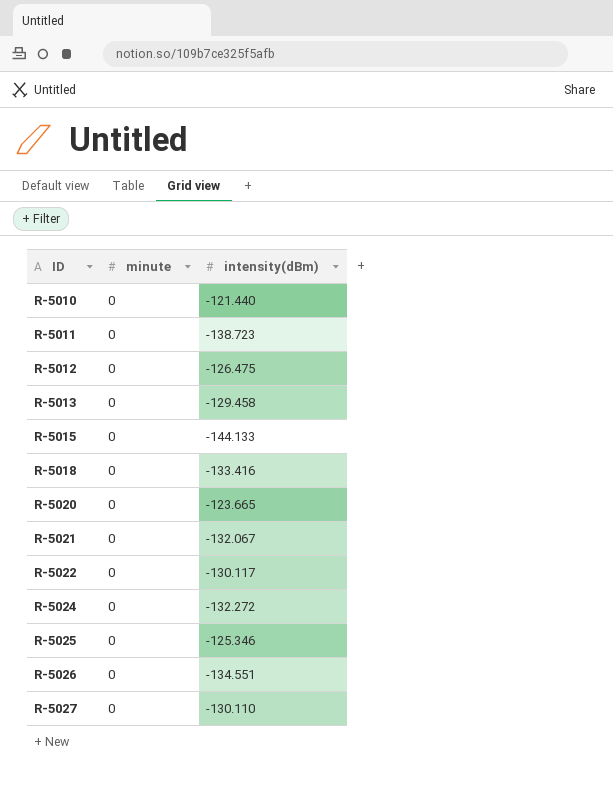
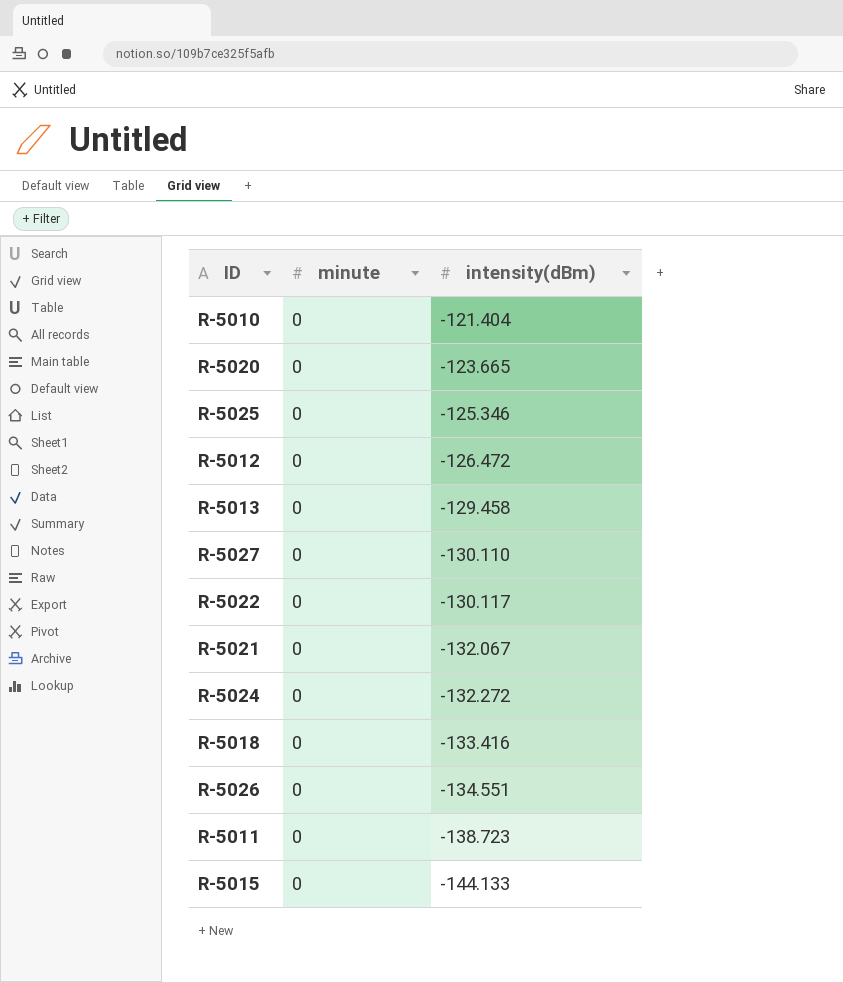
row order: ID ascending -> intensity(dBm) descending
R-5010 | intensity(dBm): -121.440 -> -121.404
R-5012 | intensity(dBm): -126.475 -> -126.472

